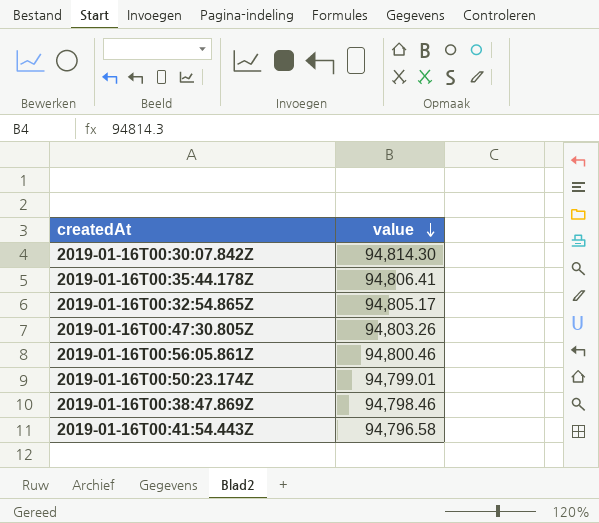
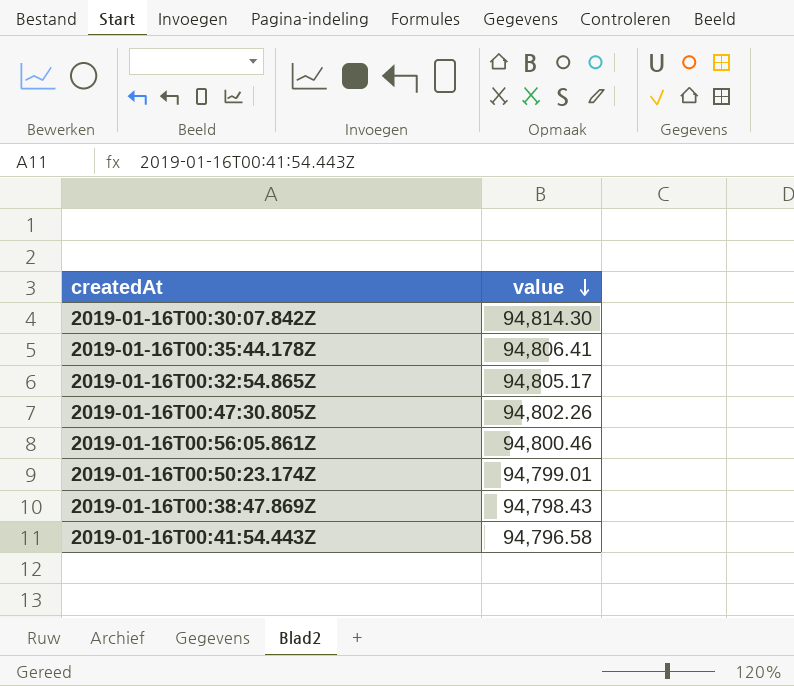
2019-01-16T00:47:30.805Z | value: 94,803.26 -> 94,802.26
2019-01-16T00:38:47.869Z | value: 94,798.46 -> 94,798.43

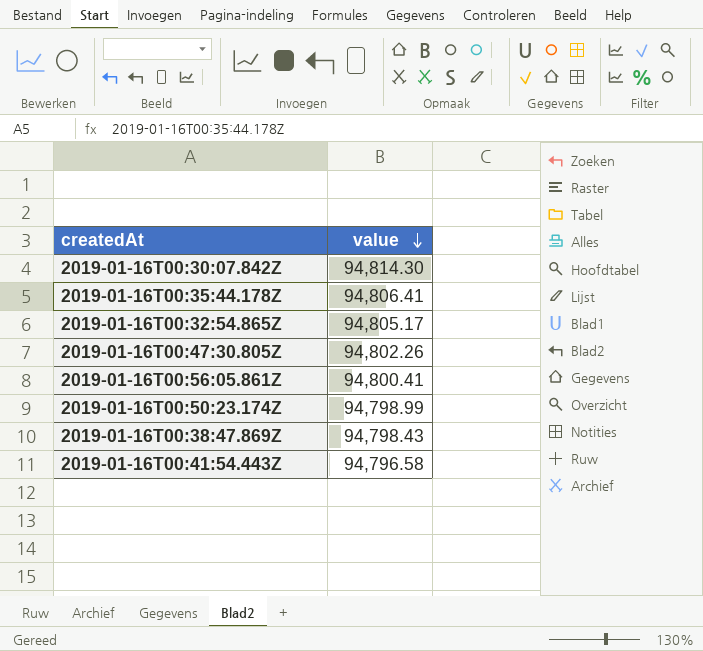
2019-01-16T00:56:05.861Z | value: 94,800.46 -> 94,800.41
2019-01-16T00:50:23.174Z | value: 94,799.01 -> 94,798.99

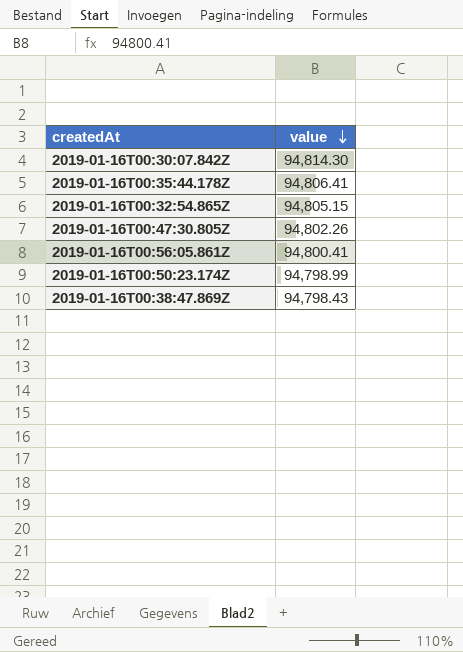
row 2019-01-16T00:41:54.443Z: 94,796.58 -> none
2019-01-16T00:32:54.865Z | value: 94,805.17 -> 94,805.15

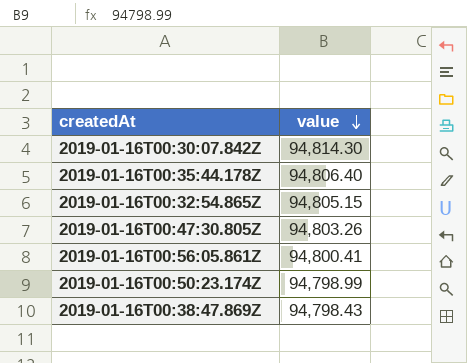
2019-01-16T00:35:44.178Z | value: 94,806.41 -> 94,806.40
2019-01-16T00:47:30.805Z | value: 94,802.26 -> 94,803.26

